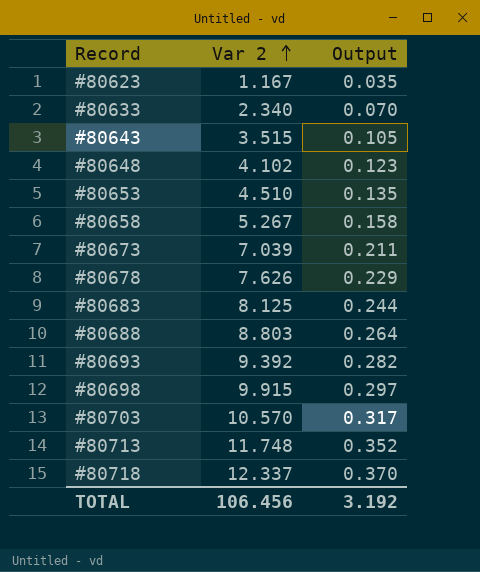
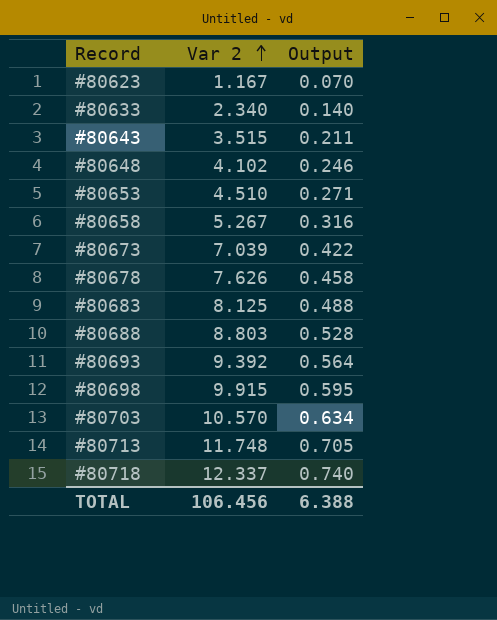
column Output | formula: [Var 2] * 0.03 -> [Var 2] * 0.06
TOTAL | Output: 3.192 -> 6.388

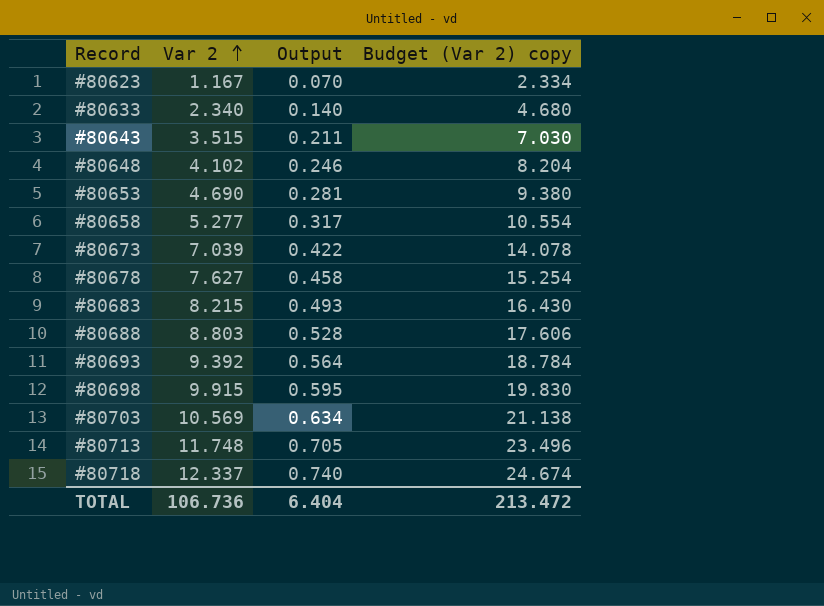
column Budget (Var 2) copy | formula: none -> [Var 2] * 2
#80653 | Var 2: 4.510 -> 4.690
#80653 | Output: 0.271 -> 0.281
#80658 | Var 2: 5.267 -> 5.277
#80658 | Output: 0.316 -> 0.317
#80678 | Var 2: 7.626 -> 7.627
#80683 | Var 2: 8.125 -> 8.215
#80683 | Output: 0.488 -> 0.493
#80703 | Var 2: 10.570 -> 10.569
TOTAL | Var 2: 106.456 -> 106.736
TOTAL | Output: 6.388 -> 6.404

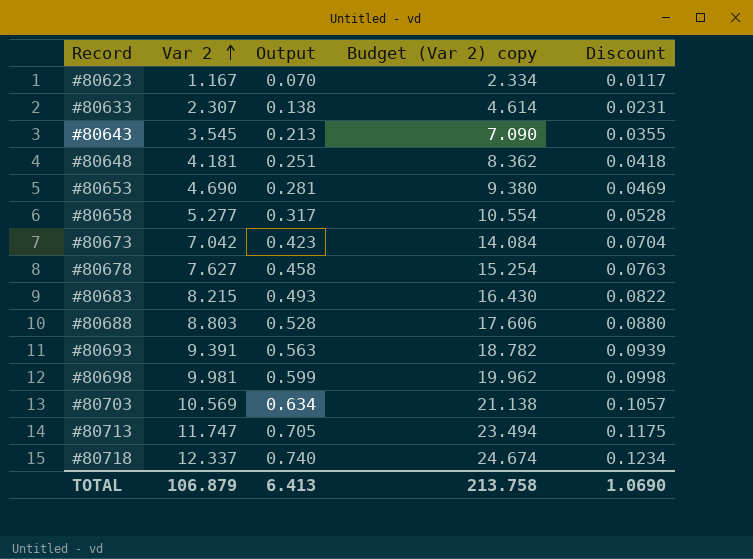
column Discount | formula: none -> [Var 2] * 0.01
#80633 | Var 2: 2.340 -> 2.307
#80633 | Output: 0.140 -> 0.138
#80633 | Budget (Var 2) copy: 4.680 -> 4.614
#80643 | Var 2: 3.515 -> 3.545
#80643 | Output: 0.211 -> 0.213
#80643 | Budget (Var 2) copy: 7.030 -> 7.090
#80648 | Var 2: 4.102 -> 4.181
#80648 | Output: 0.246 -> 0.251
#80648 | Budget (Var 2) copy: 8.204 -> 8.362
#80673 | Var 2: 7.039 -> 7.042
#80673 | Output: 0.422 -> 0.423
#80673 | Budget (Var 2) copy: 14.078 -> 14.084
#80693 | Var 2: 9.392 -> 9.391
#80693 | Output: 0.564 -> 0.563
#80693 | Budget (Var 2) copy: 18.784 -> 18.782
#80698 | Var 2: 9.915 -> 9.981
#80698 | Output: 0.595 -> 0.599
#80698 | Budget (Var 2) copy: 19.830 -> 19.962
#80713 | Var 2: 11.748 -> 11.747
#80713 | Budget (Var 2) copy: 23.496 -> 23.494
TOTAL | Var 2: 106.736 -> 106.879
TOTAL | Output: 6.404 -> 6.413
TOTAL | Budget (Var 2) copy: 213.472 -> 213.758

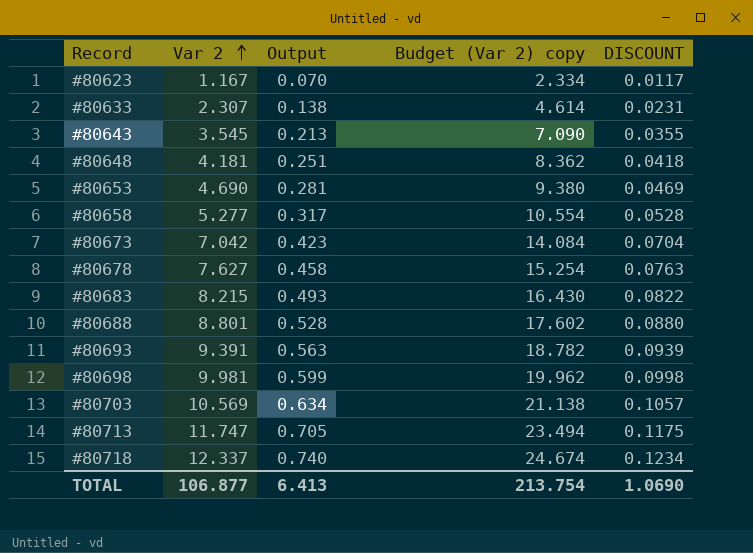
column name: Discount -> DISCOUNT
#80688 | Var 2: 8.803 -> 8.801
#80688 | Budget (Var 2) copy: 17.606 -> 17.602
TOTAL | Var 2: 106.879 -> 106.877
TOTAL | Budget (Var 2) copy: 213.758 -> 213.754

